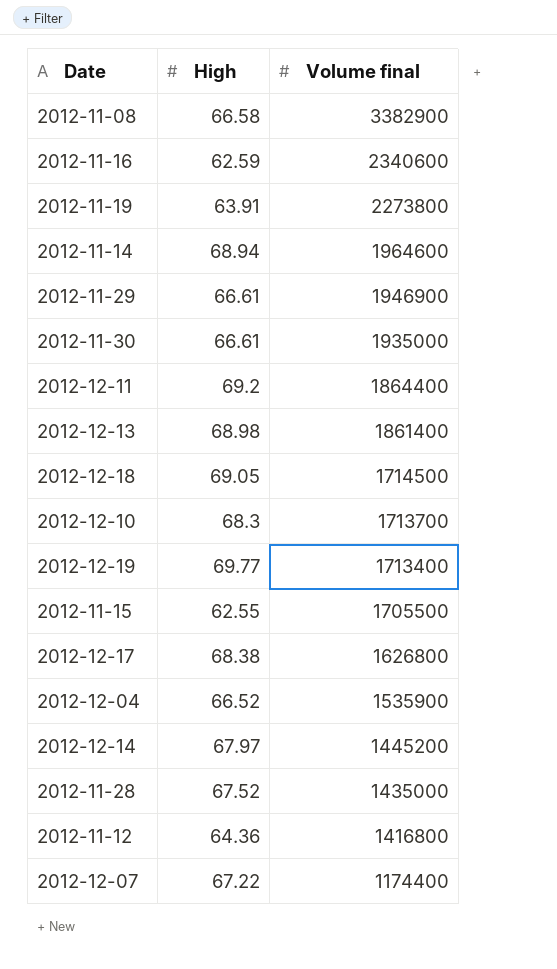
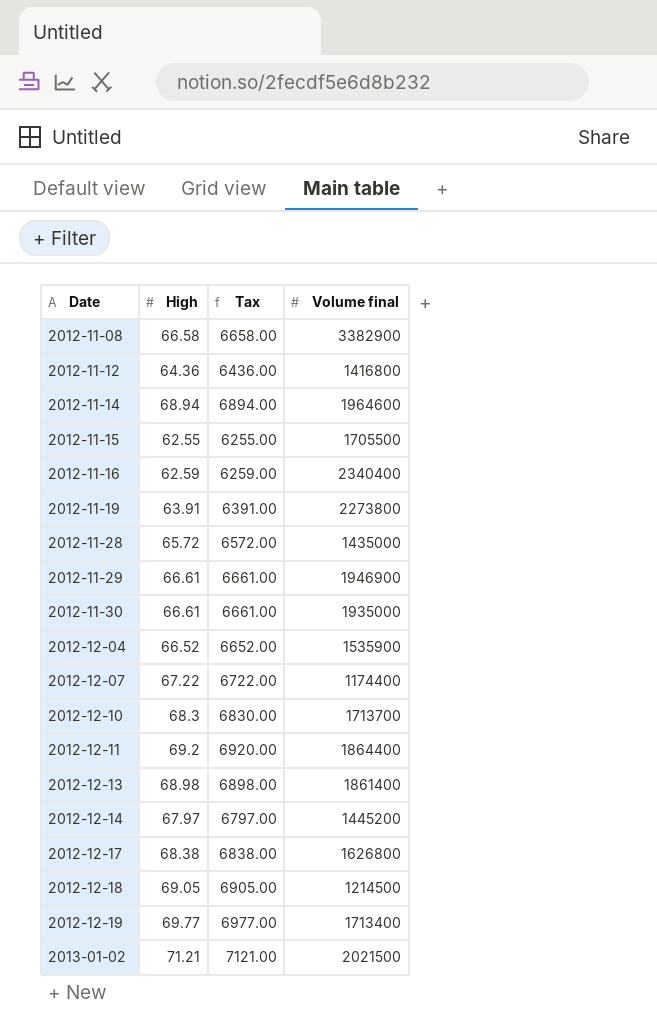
row order: Volume final descending -> Date ascending
column Tax | formula: none -> [High] * 100
2012-11-16 | Volume final: 2340600 -> 2340400
2012-11-28 | High: 67.52 -> 65.72
2012-12-18 | Volume final: 1714500 -> 1214500
row 2013-01-02: none -> 71.21 | 7121.00 | 2021500

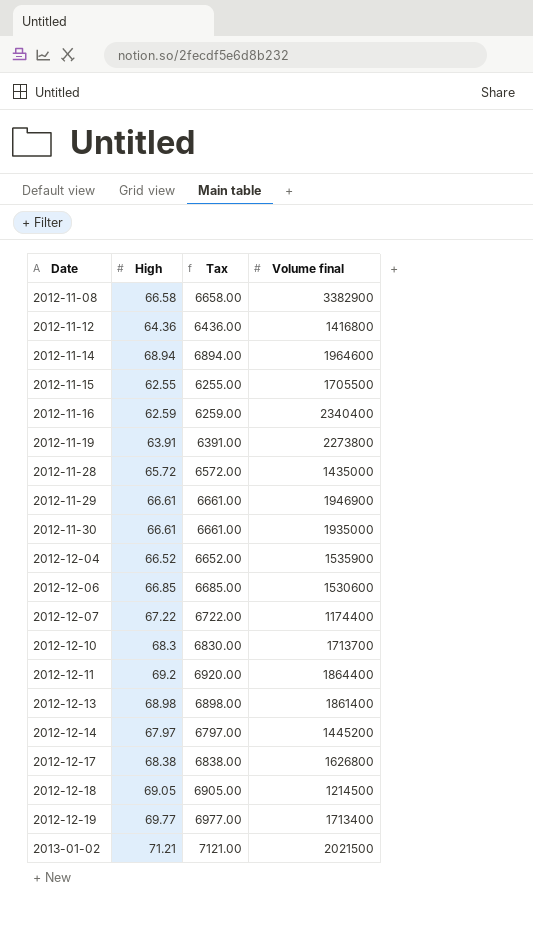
row 2012-12-06: none -> 66.85 | 6685.00 | 1530600

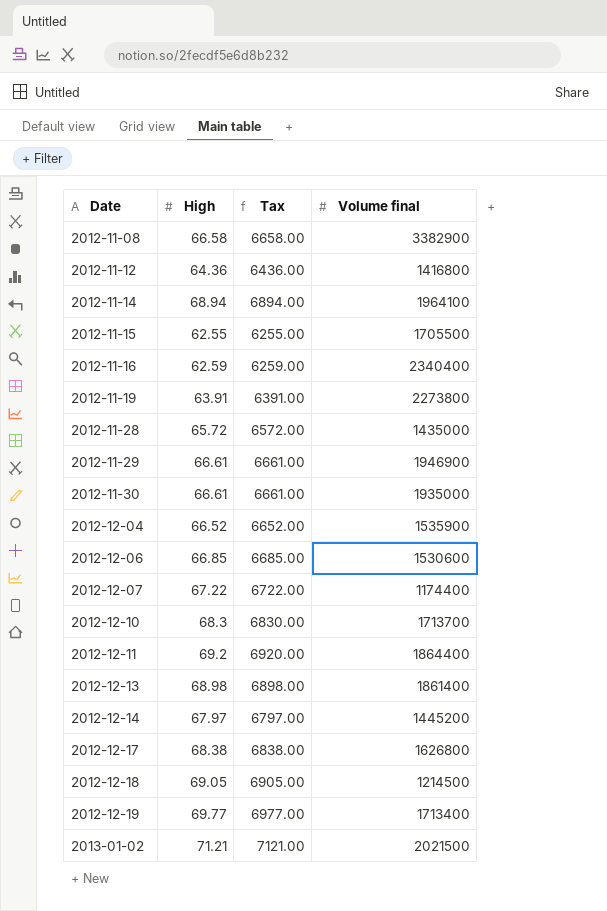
2012-11-14 | Volume final: 1964600 -> 1964100

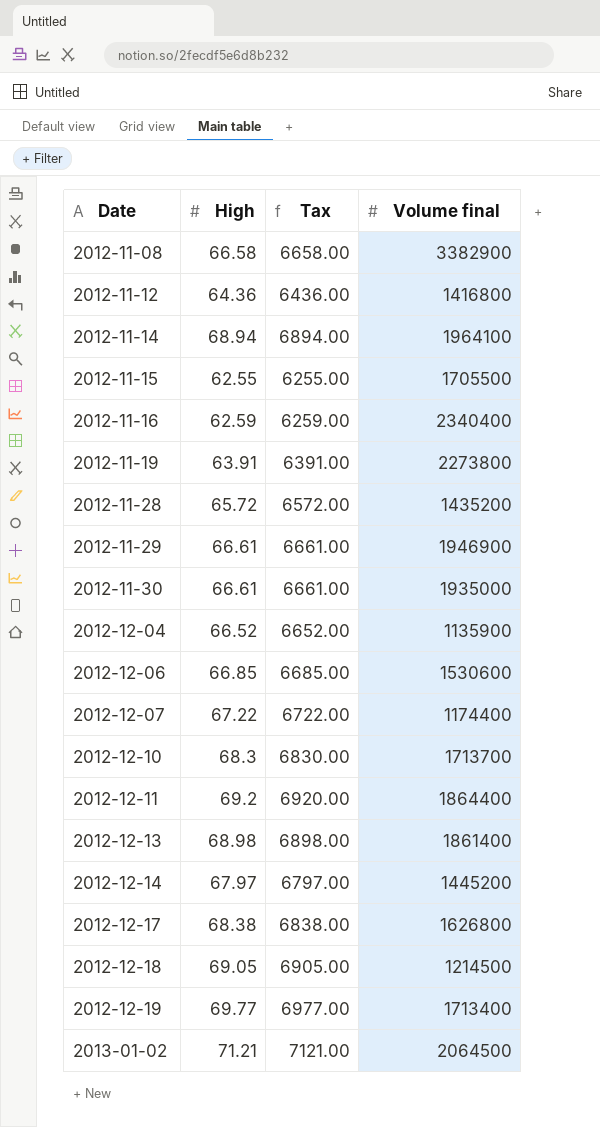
2012-11-28 | Volume final: 1435000 -> 1435200
2012-12-04 | Volume final: 1535900 -> 1135900
2013-01-02 | Volume final: 2021500 -> 2064500

